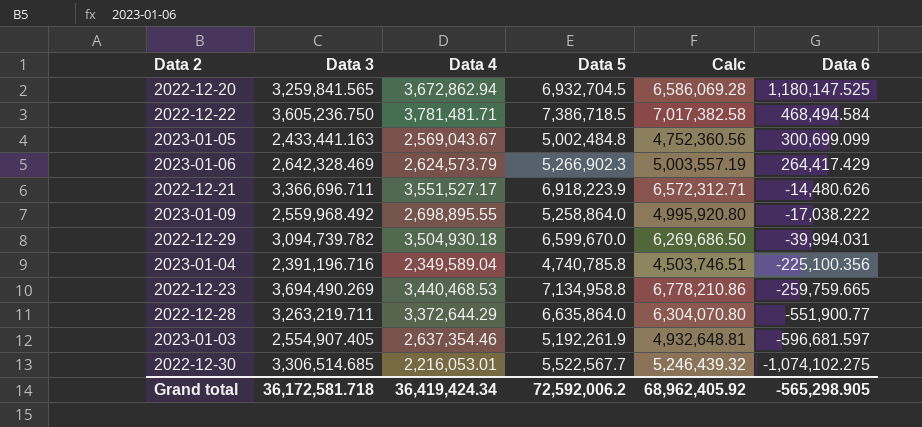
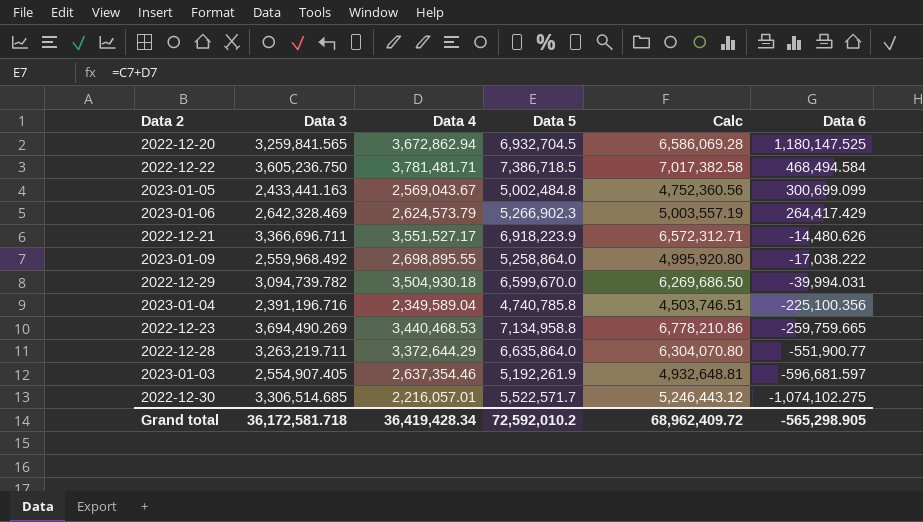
2022-12-30 | Data 4: 2,216,053.01 -> 2,216,057.01
2022-12-30 | Data 5: 5,522,567.7 -> 5,522,571.7
2022-12-30 | Calc: 5,246,439.32 -> 5,246,443.12
Grand total | Data 4: 36,419,424.34 -> 36,419,428.34
Grand total | Data 5: 72,592,006.2 -> 72,592,010.2
Grand total | Calc: 68,962,405.92 -> 68,962,409.72

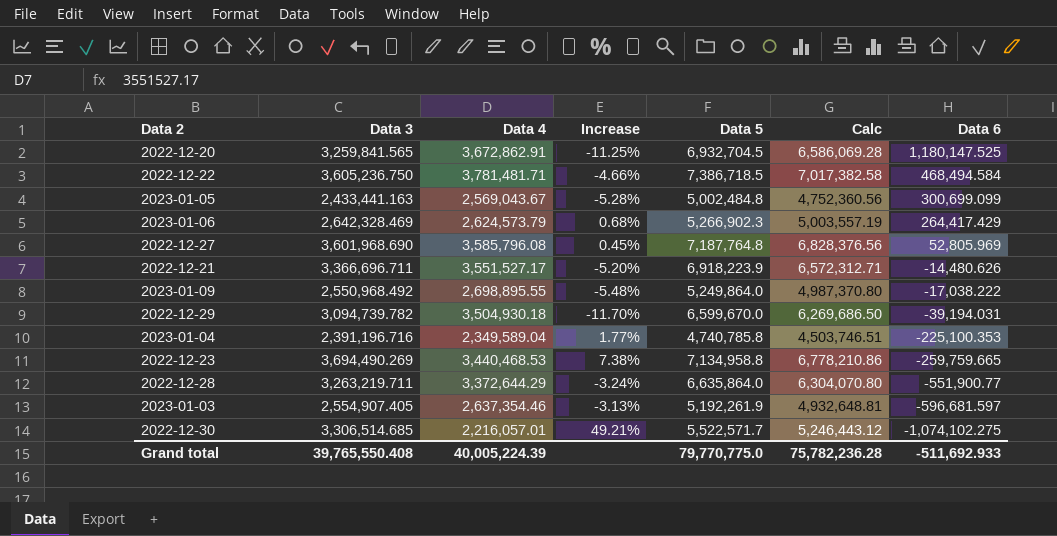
column Increase | formula: none -> ([Data 3] - [Data 4]) / [Data 4]
2022-12-20 | Data 4: 3,672,862.94 -> 3,672,862.91
row 2022-12-27: none -> 3,601,968.690 | 3,585,796.08 | 0.45% | 7,187,764.8 | 6,828,376.56 | 52,805.969
2023-01-09 | Data 3: 2,559,968.492 -> 2,550,968.492
2023-01-09 | Data 5: 5,258,864.0 -> 5,249,864.0
2023-01-09 | Calc: 4,995,920.80 -> 4,987,370.80
2022-12-29 | Data 6: -39,994.031 -> -39,194.031
2023-01-04 | Data 6: -225,100.356 -> -225,100.353
Grand total | Data 3: 36,172,581.718 -> 39,765,550.408
Grand total | Data 4: 36,419,428.34 -> 40,005,224.39
Grand total | Data 5: 72,592,010.2 -> 79,770,775.0
Grand total | Calc: 68,962,409.72 -> 75,782,236.28
Grand total | Data 6: -565,298.905 -> -511,692.933

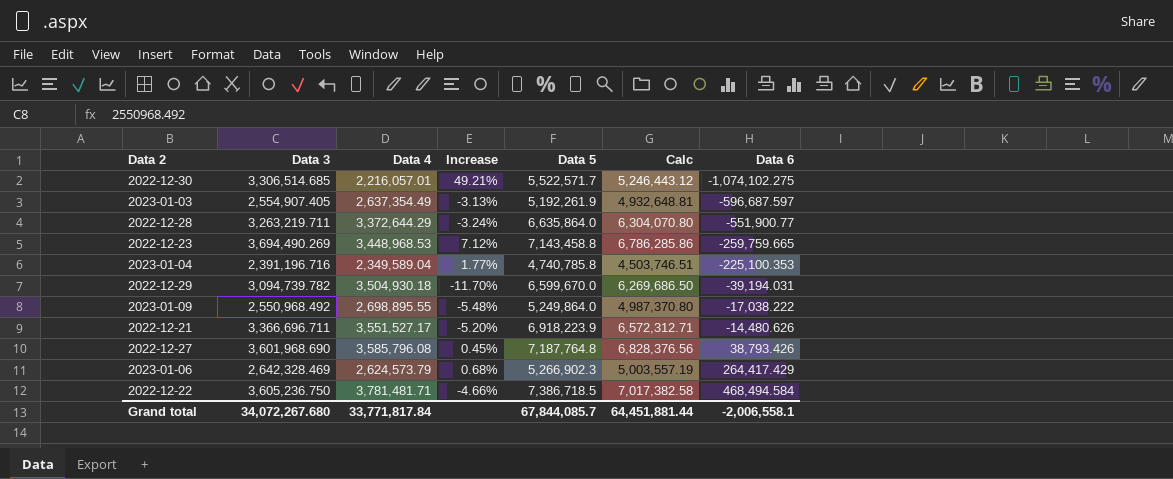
row order: Data 6 descending -> Data 6 ascending
row 2022-12-20: 3,259,841.565 | 3,672,862.91 | -11.25% | 6,932,704.5 | 6,586,069.28 | 1,180,147.525 -> none
row 2023-01-05: 2,433,441.163 | 2,569,043.67 | -5.28% | 5,002,484.8 | 4,752,360.56 | 300,699.099 -> none
2023-01-03 | Data 4: 2,637,354.46 -> 2,637,354.49
2023-01-03 | Data 6: -596,681.597 -> -596,687.597
2022-12-23 | Data 4: 3,440,468.53 -> 3,448,968.53
2022-12-23 | Increase: 7.38% -> 7.12%
2022-12-23 | Data 5: 7,134,958.8 -> 7,143,458.8
2022-12-23 | Calc: 6,778,210.86 -> 6,786,285.86
2022-12-27 | Data 6: 52,805.969 -> 38,793.426
Grand total | Data 3: 39,765,550.408 -> 34,072,267.680
Grand total | Data 4: 40,005,224.39 -> 33,771,817.84
Grand total | Data 5: 79,770,775.0 -> 67,844,085.7
Grand total | Calc: 75,782,236.28 -> 64,451,881.44
Grand total | Data 6: -511,692.933 -> -2,006,558.1

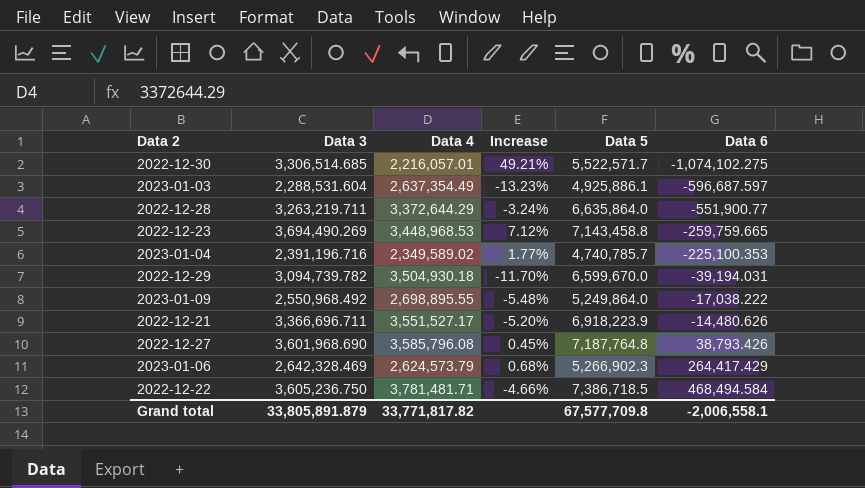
column Calc | formula: [Data 5] * 0.95 -> none
2023-01-03 | Data 3: 2,554,907.405 -> 2,288,531.604
2023-01-03 | Increase: -3.13% -> -13.23%
2023-01-03 | Data 5: 5,192,261.9 -> 4,925,886.1
2023-01-04 | Data 4: 2,349,589.04 -> 2,349,589.02
2023-01-04 | Data 5: 4,740,785.8 -> 4,740,785.7
Grand total | Data 3: 34,072,267.680 -> 33,805,891.879
Grand total | Data 4: 33,771,817.84 -> 33,771,817.82
Grand total | Data 5: 67,844,085.7 -> 67,577,709.8

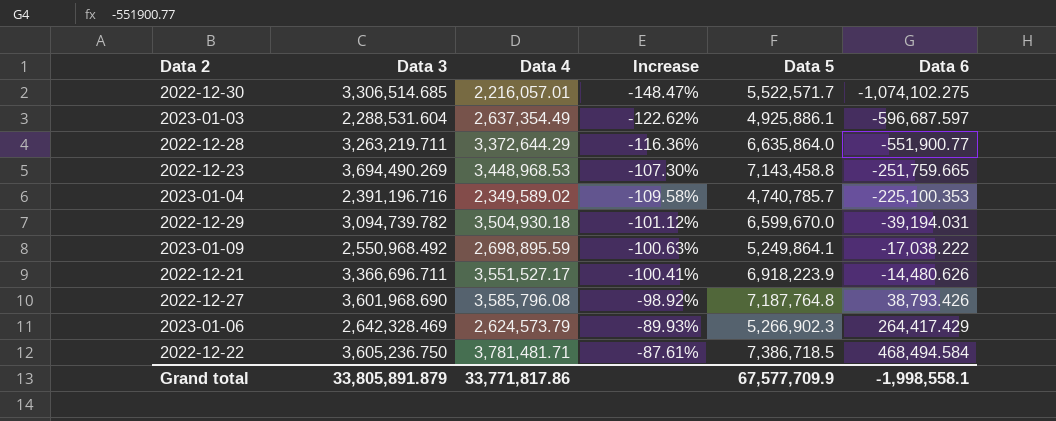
column Increase | formula: ([Data 3] - [Data 4]) / [Data 4] -> ([Data 6] - [Data 4]) / [Data 4]
2022-12-23 | Data 6: -259,759.665 -> -251,759.665
2023-01-09 | Data 4: 2,698,895.55 -> 2,698,895.59
2023-01-09 | Data 5: 5,249,864.0 -> 5,249,864.1
Grand total | Data 4: 33,771,817.82 -> 33,771,817.86
Grand total | Data 5: 67,577,709.8 -> 67,577,709.9
Grand total | Data 6: -2,006,558.1 -> -1,998,558.1

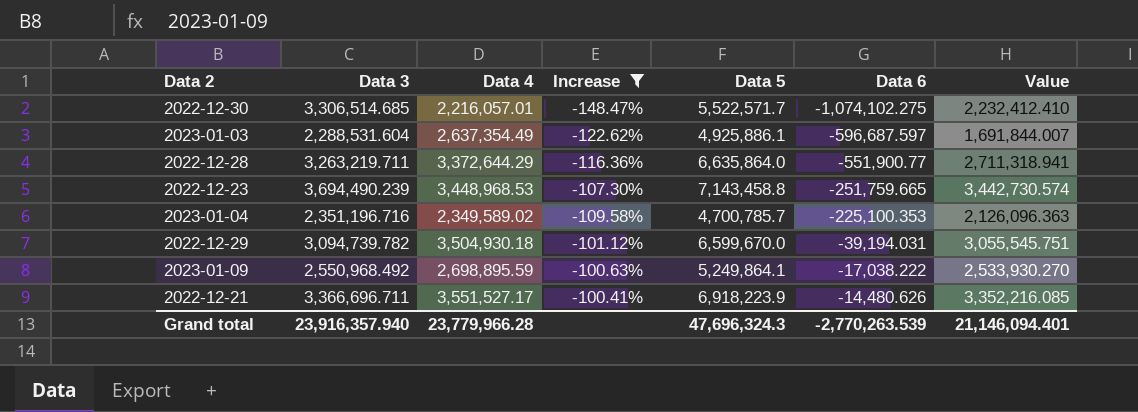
filter: none -> Increase <= -100.41%
column Value | formula: none -> [Data 3] + [Data 6]
2022-12-23 | Data 3: 3,694,490.269 -> 3,694,490.239
2023-01-04 | Data 3: 2,391,196.716 -> 2,351,196.716
2023-01-04 | Data 5: 4,740,785.7 -> 4,700,785.7
Grand total | Data 3: 33,805,891.879 -> 23,916,357.940
Grand total | Data 4: 33,771,817.86 -> 23,779,966.28
Grand total | Data 5: 67,577,709.9 -> 47,696,324.3
Grand total | Data 6: -1,998,558.1 -> -2,770,263.539

